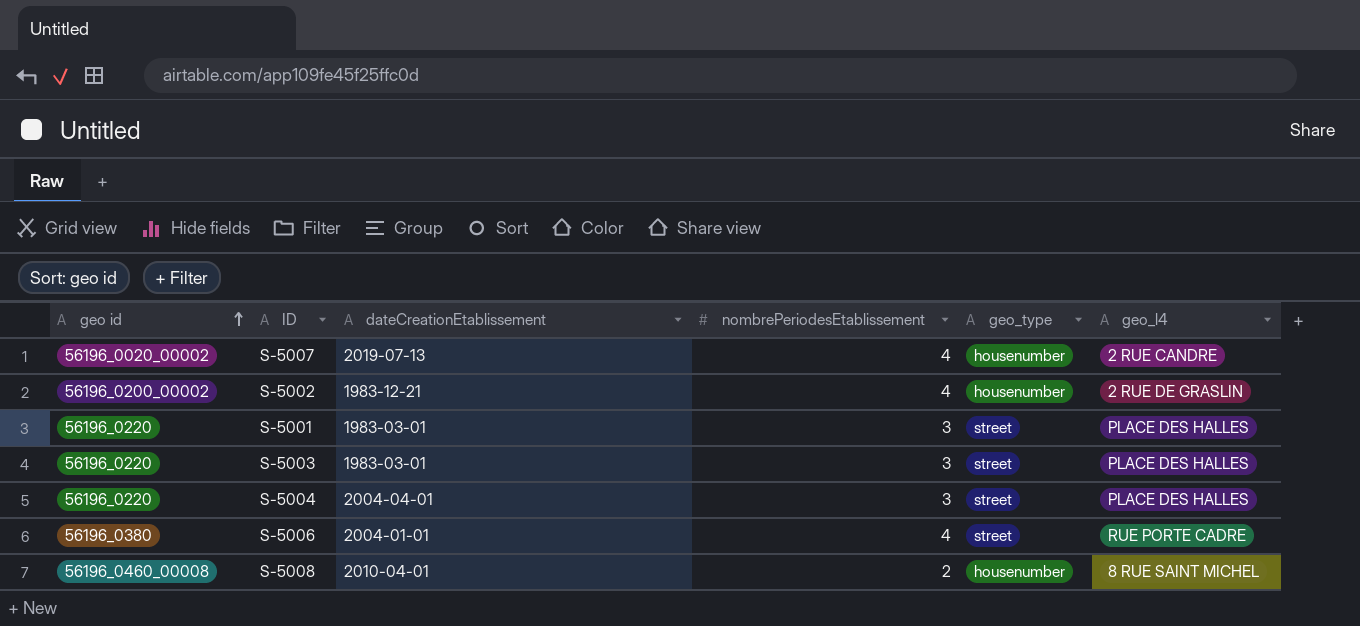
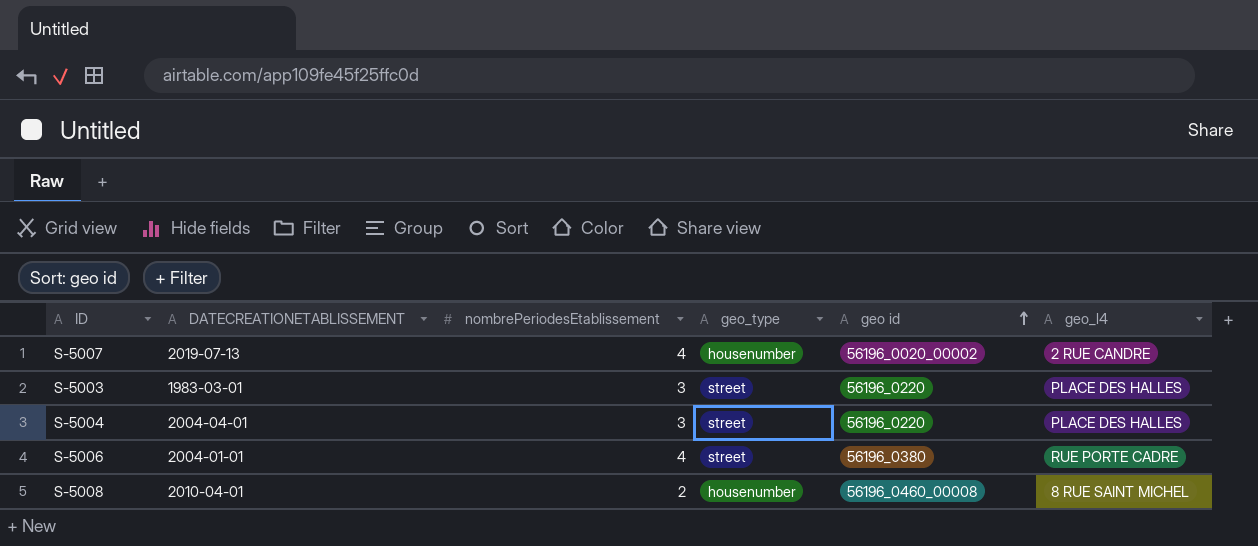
column name: dateCreationEtablissement -> DATECREATIONETABLISSEMENT
column geo id | position: 1 -> 5
row S-5002: 56196_0200_00002 | 1983-12-21 | 4 | housenumber | 2 RUE DE GRASLIN -> none
row S-5001: 56196_0220 | 1983-03-01 | 3 | street | PLACE DES HALLES -> none

